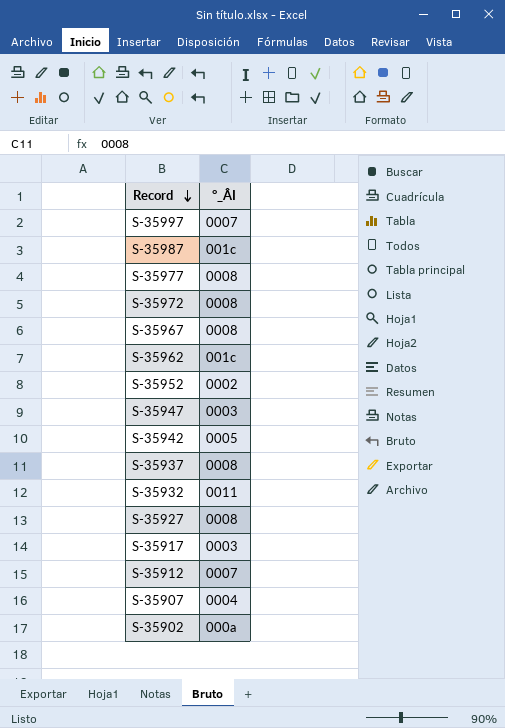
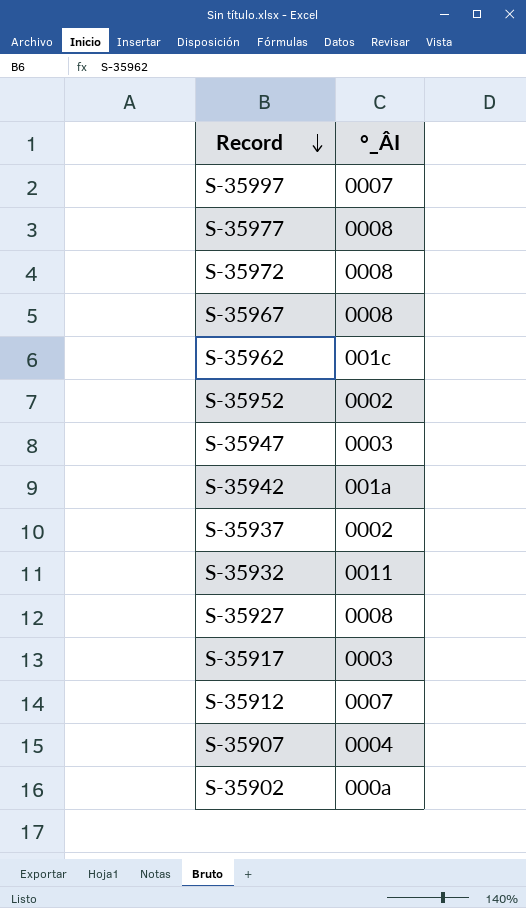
row S-35987: 001c -> none
S-35942 | °_ÂI: 0005 -> 001a
S-35937 | °_ÂI: 0008 -> 0002

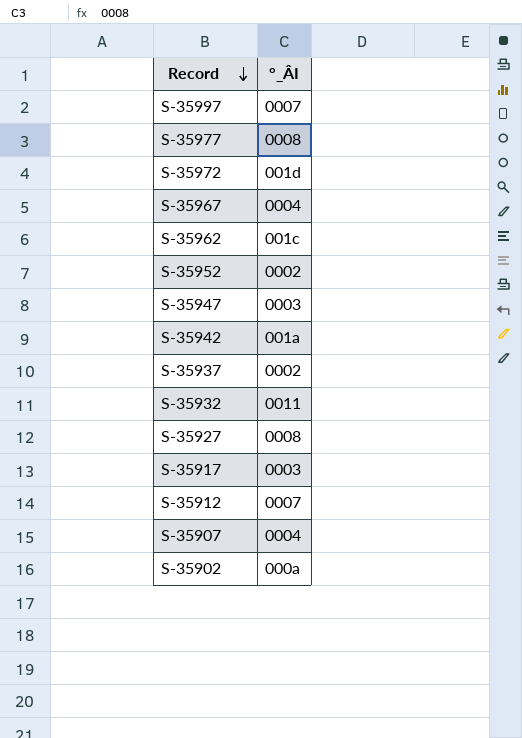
S-35972 | °_ÂI: 0008 -> 001d
S-35967 | °_ÂI: 0008 -> 0004

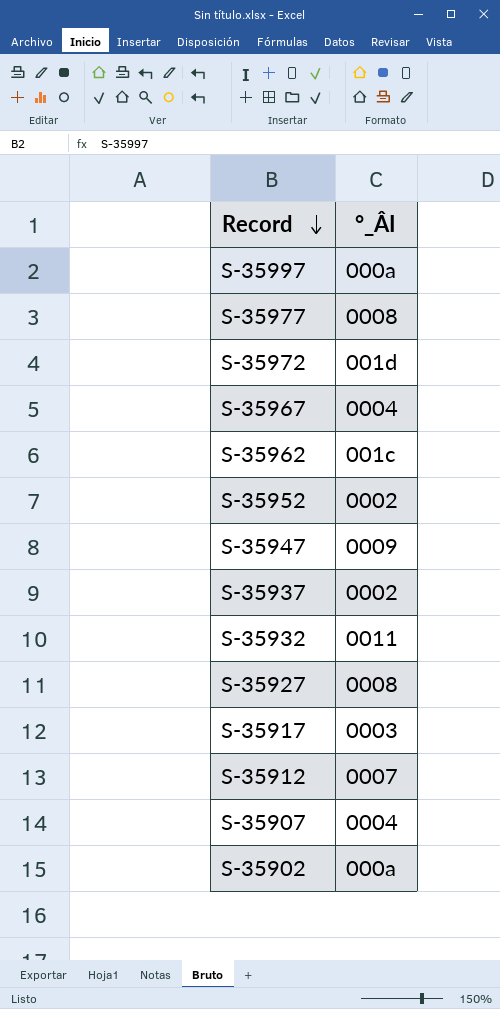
row S-35942: 001a -> none
S-35997 | °_ÂI: 0007 -> 000a
S-35947 | °_ÂI: 0003 -> 0009

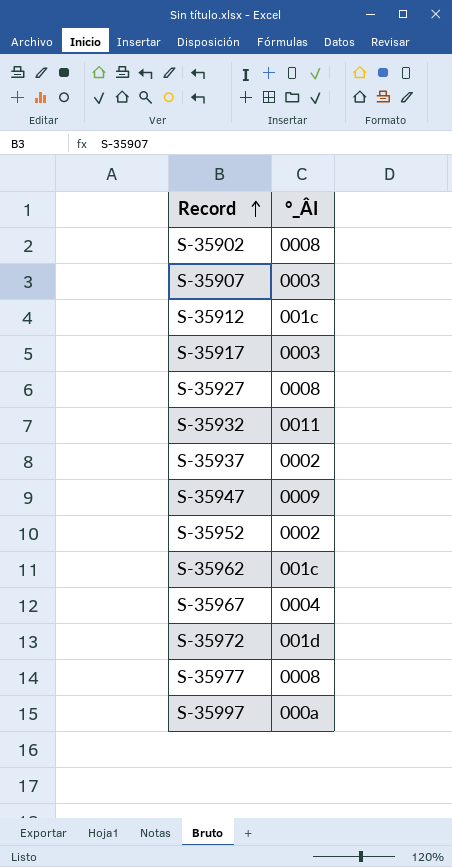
row order: Record descending -> Record ascending
S-35902 | °_ÂI: 000a -> 0008
S-35907 | °_ÂI: 0004 -> 0003
S-35912 | °_ÂI: 0007 -> 001c

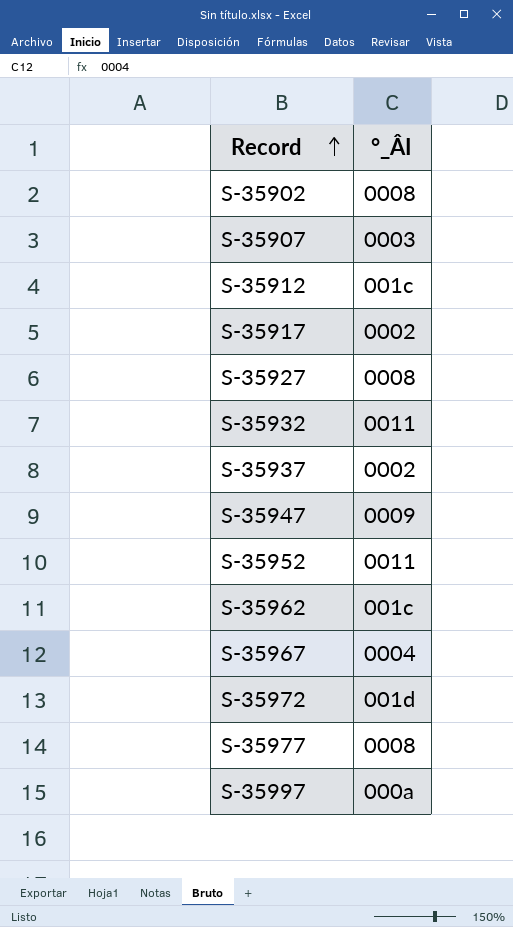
S-35917 | °_ÂI: 0003 -> 0002
S-35952 | °_ÂI: 0002 -> 0011

